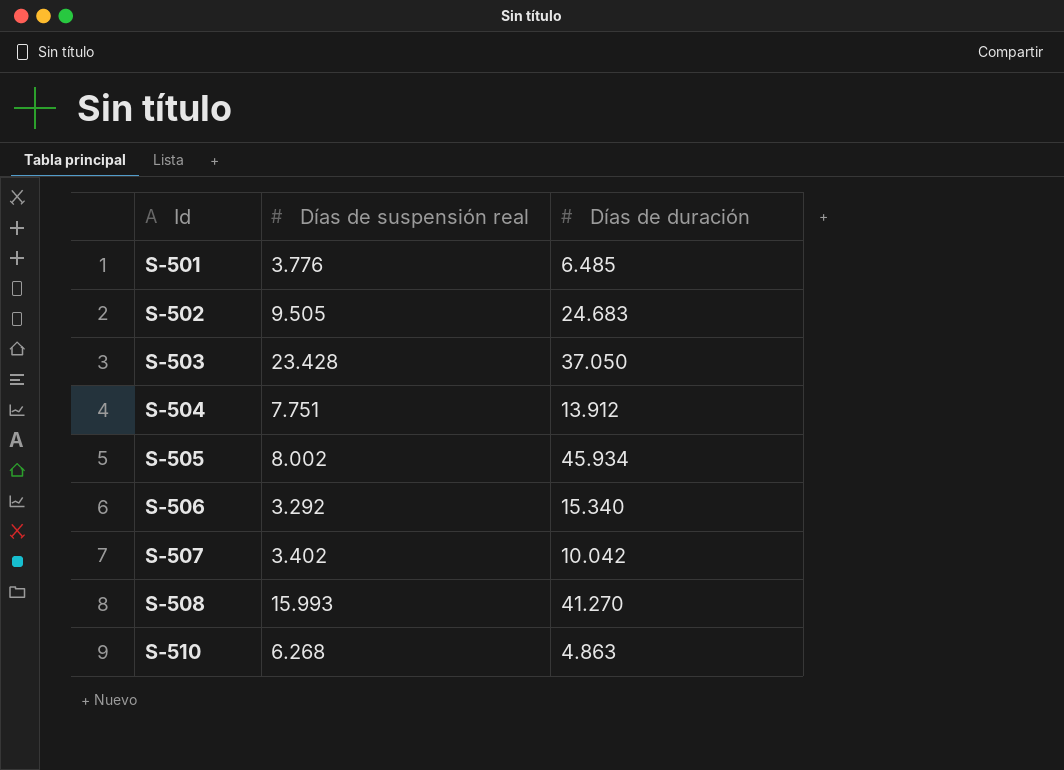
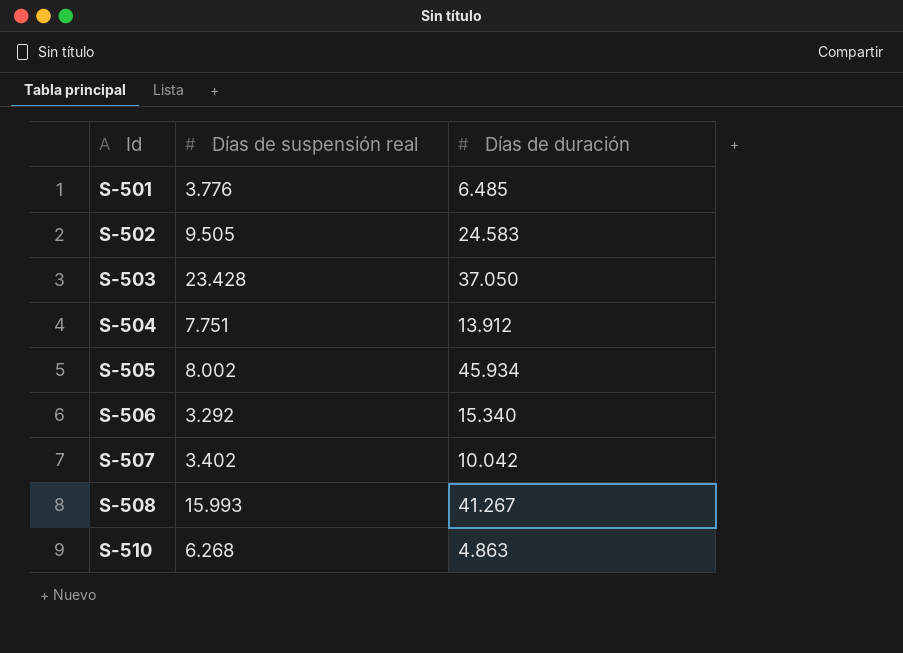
S-502 | Días de duración: 24.683 -> 24.583
S-508 | Días de duración: 41.270 -> 41.267

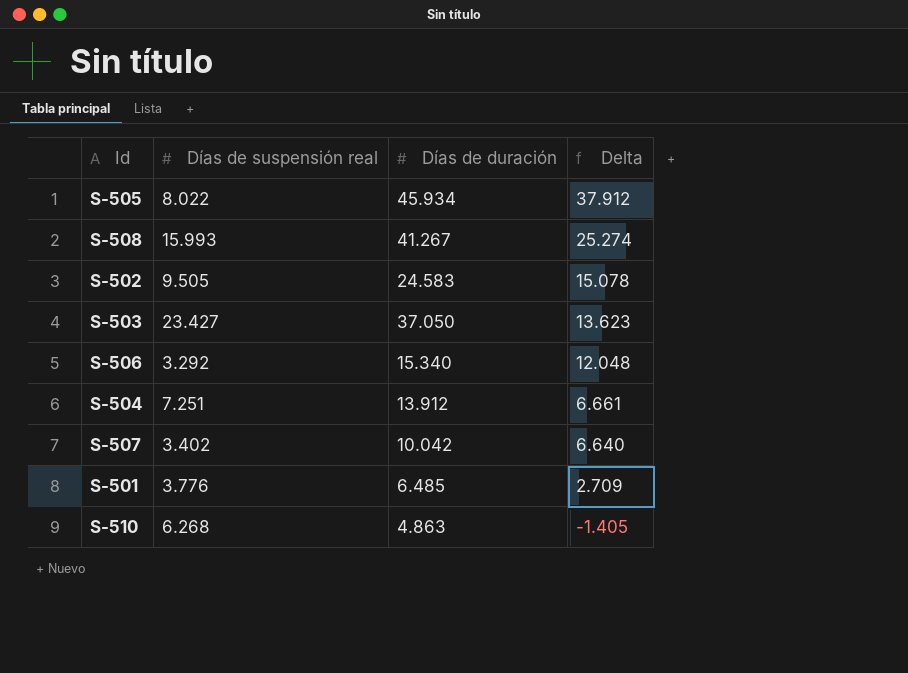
row order: Id ascending -> Delta descending
column Delta | formula: none -> [Días de duración] - [Días de suspensión real]
S-505 | Días de suspensión real: 8.002 -> 8.022
S-503 | Días de suspensión real: 23.428 -> 23.427
S-504 | Días de suspensión real: 7.751 -> 7.251

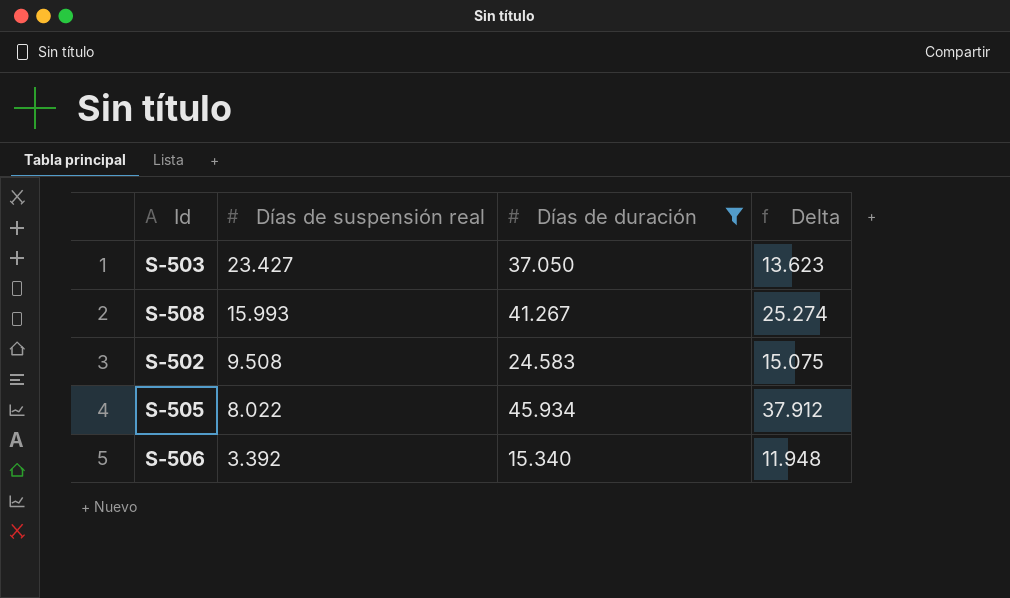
filter: none -> Días de duración >= 15.340
row order: Delta descending -> Días de suspensión real descending
S-502 | Días de suspensión real: 9.505 -> 9.508
S-502 | Delta: 15.078 -> 15.075
S-506 | Días de suspensión real: 3.292 -> 3.392
S-506 | Delta: 12.048 -> 11.948

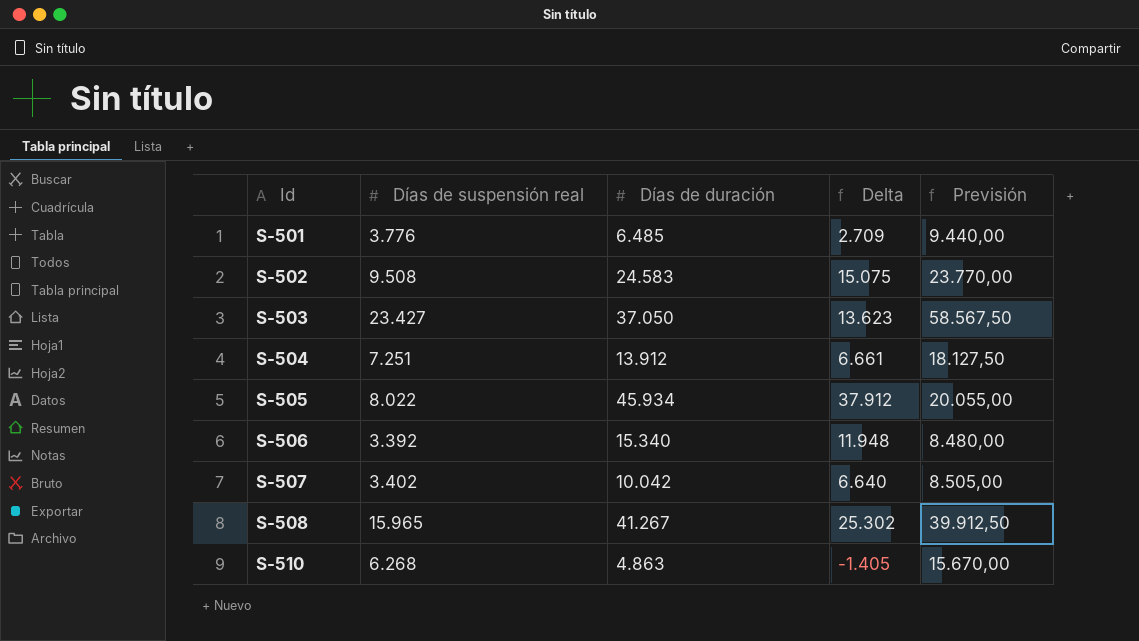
filter: Días de duración >= 15.340 -> none
row order: Días de suspensión real descending -> Id ascending
column Previsión | formula: none -> [Días de suspensión real] * 2,5
S-508 | Días de suspensión real: 15.993 -> 15.965
S-508 | Delta: 25.274 -> 25.302

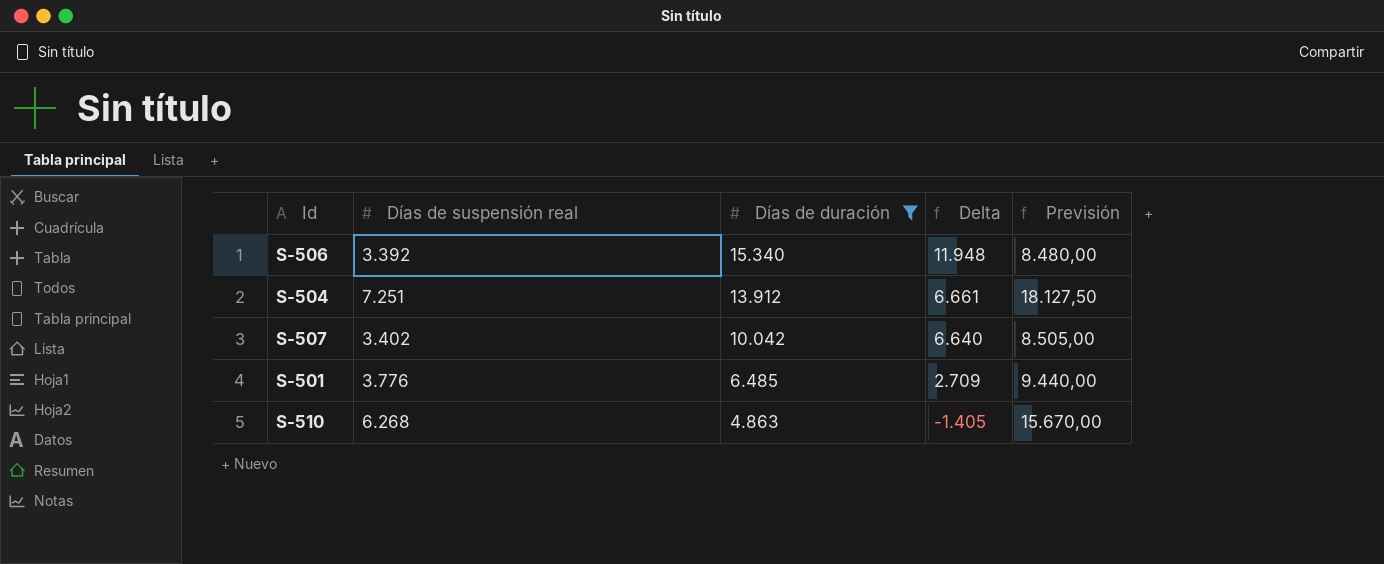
filter: none -> Días de duración <= 15.340
row order: Id ascending -> Días de duración descending

